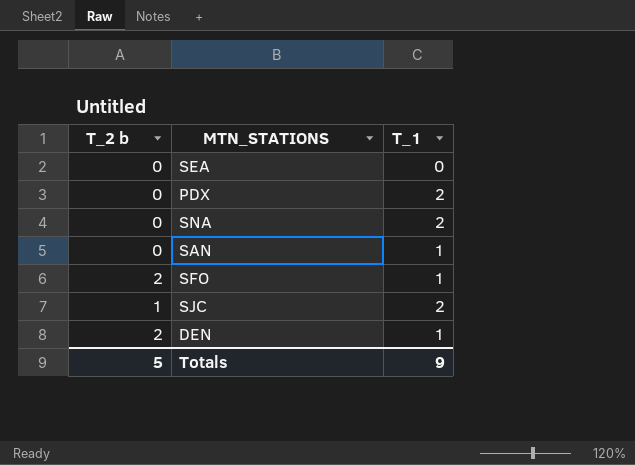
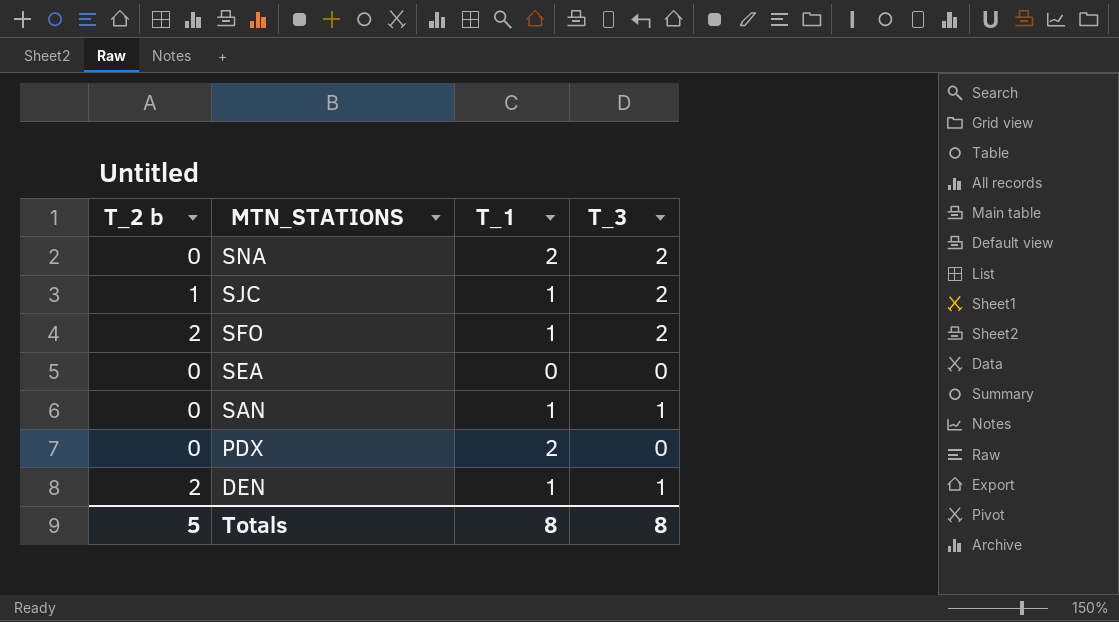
row order: none -> MTN_STATIONS descending
column T_3 | position: none -> 4
SJC | T_1: 2 -> 1
Totals | T_1: 9 -> 8

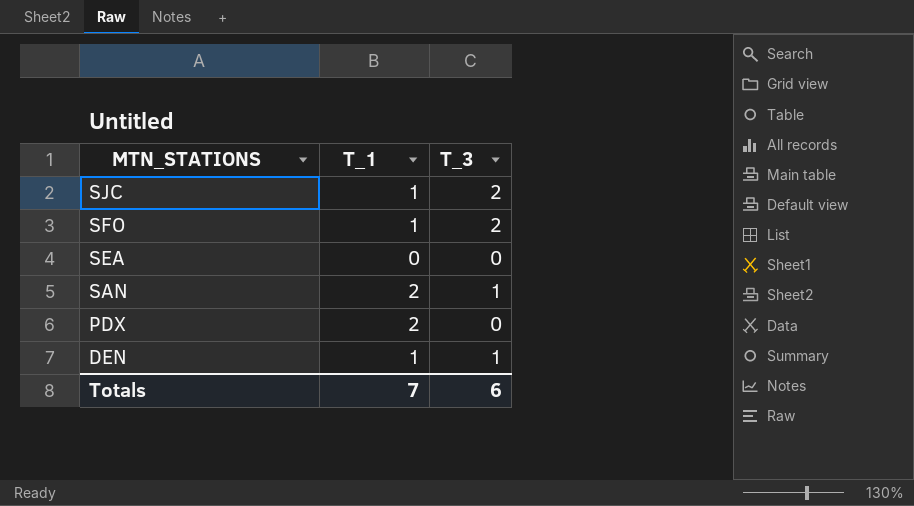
column T_2 b | position: 1 -> none
row SNA: 0 | 2 | 2 -> none
SAN | T_1: 1 -> 2
Totals | T_1: 8 -> 7
Totals | T_3: 8 -> 6

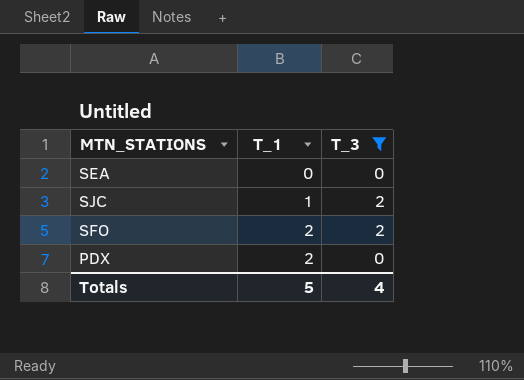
filter: none -> T_3 != 1
row order: MTN_STATIONS descending -> T_1 ascending
SFO | T_1: 1 -> 2
Totals | T_1: 7 -> 5
Totals | T_3: 6 -> 4

